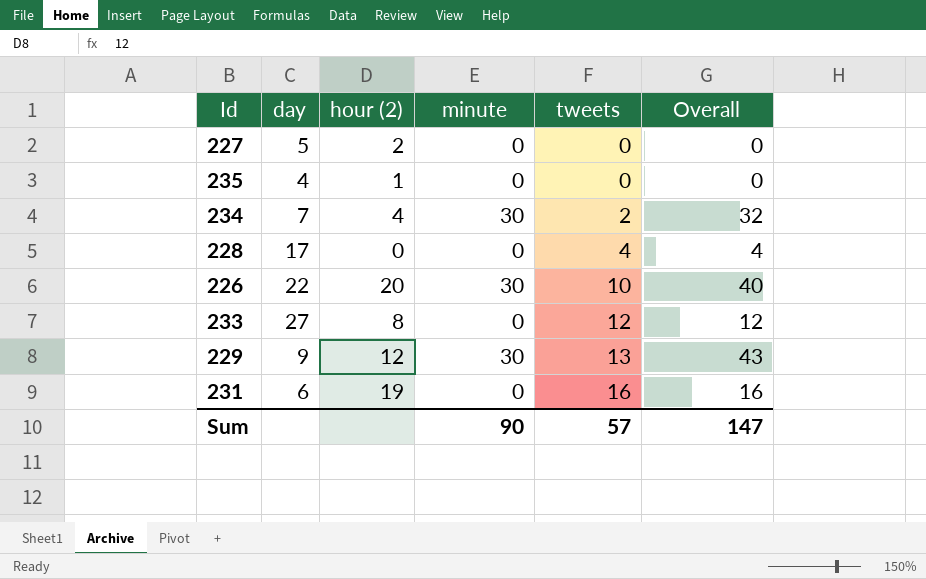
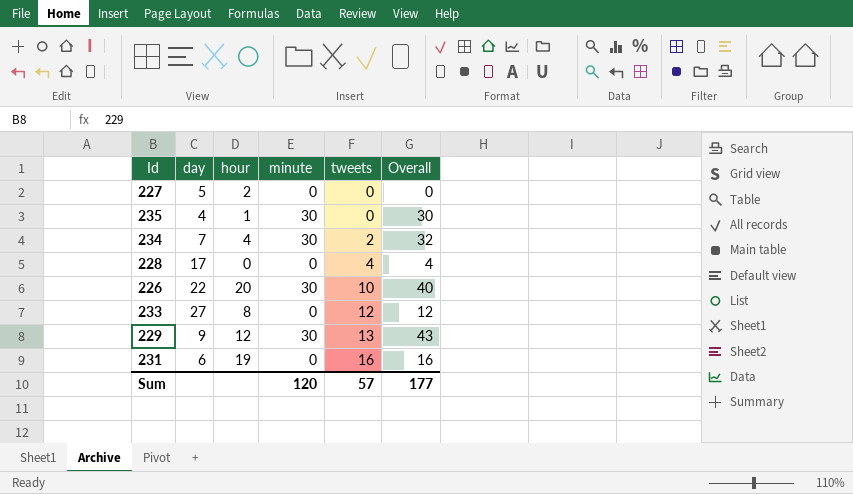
column name: hour (2) -> hour
235 | minute: 0 -> 30
235 | Overall: 0 -> 30
Sum | minute: 90 -> 120
Sum | Overall: 147 -> 177

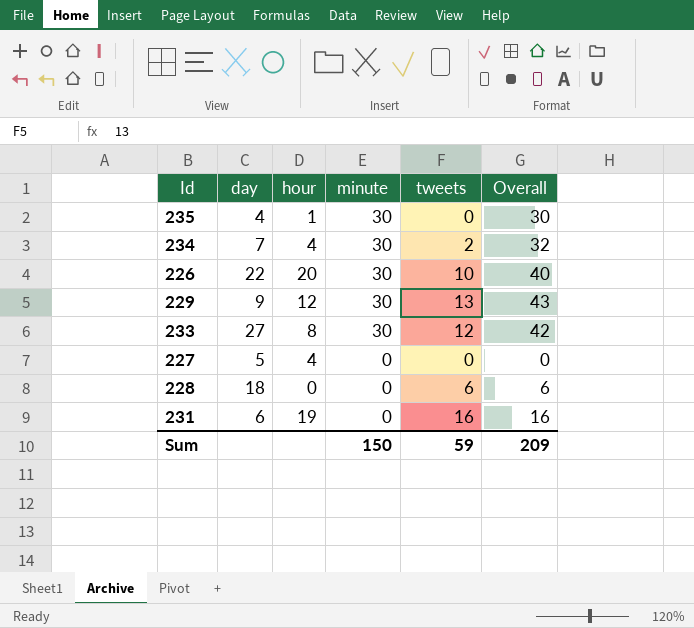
row order: tweets ascending -> minute descending
233 | minute: 0 -> 30
233 | Overall: 12 -> 42
227 | hour: 2 -> 4
228 | day: 17 -> 18
228 | tweets: 4 -> 6
228 | Overall: 4 -> 6
Sum | minute: 120 -> 150
Sum | tweets: 57 -> 59
Sum | Overall: 177 -> 209

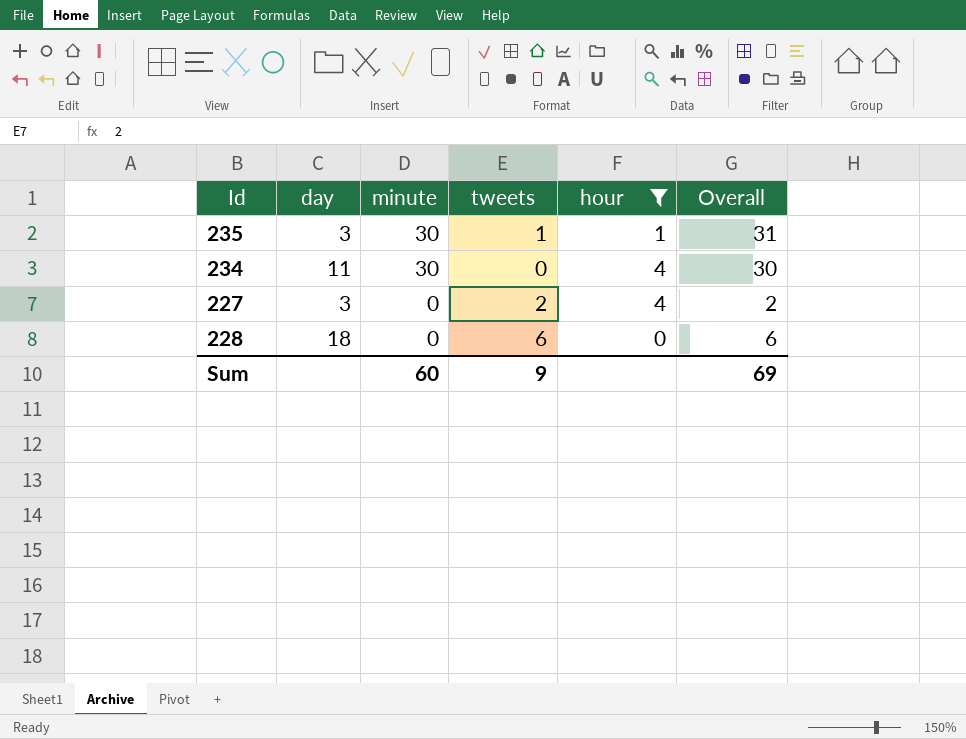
filter: none -> hour <= 4
column hour | position: 3 -> 5
235 | day: 4 -> 3
235 | tweets: 0 -> 1
235 | Overall: 30 -> 31
234 | day: 7 -> 11
234 | tweets: 2 -> 0
234 | Overall: 32 -> 30
227 | day: 5 -> 3
227 | tweets: 0 -> 2
227 | Overall: 0 -> 2
Sum | minute: 150 -> 60
Sum | tweets: 59 -> 9
Sum | Overall: 209 -> 69

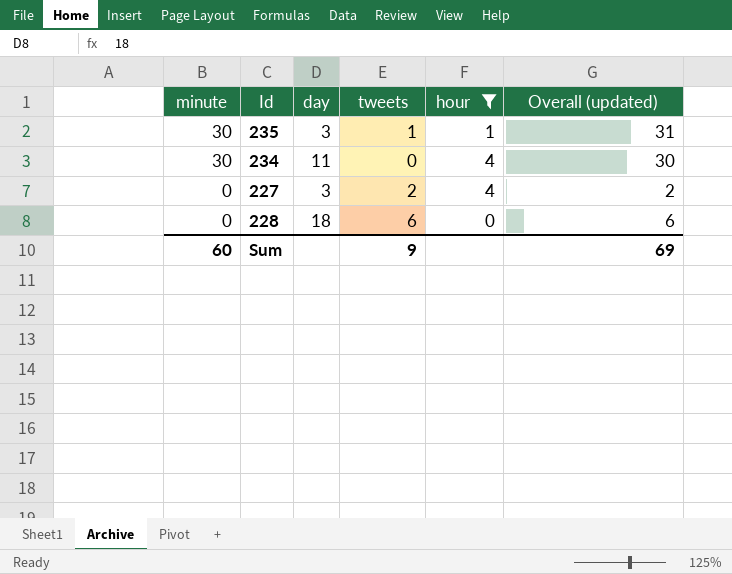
column minute | position: 3 -> 1
column name: Overall -> Overall (updated)

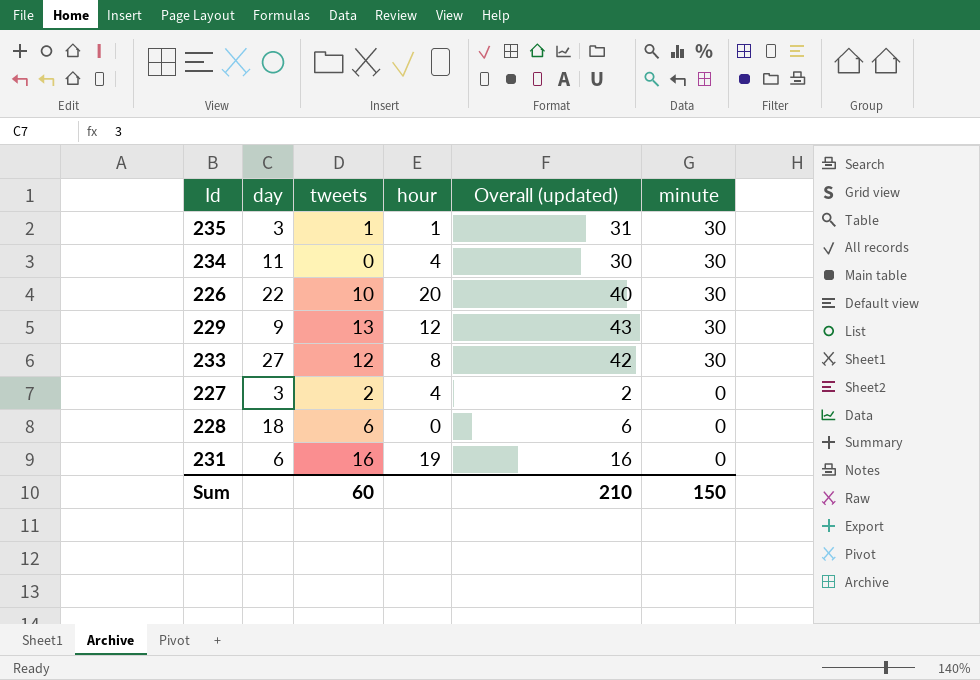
filter: hour <= 4 -> none
column minute | position: 1 -> 6
Sum | tweets: 9 -> 60
Sum | Overall (updated): 69 -> 210
Sum | minute: 60 -> 150

